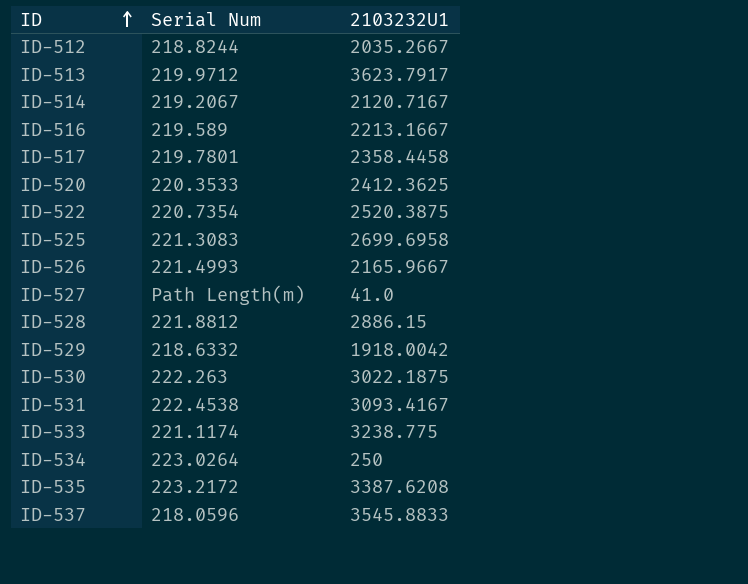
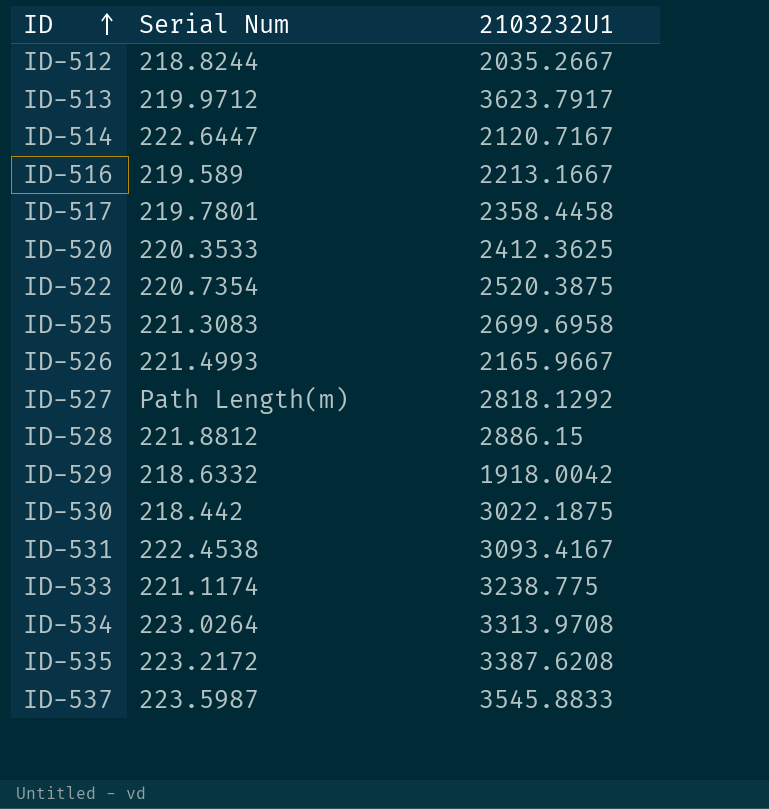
ID-514 | Serial Num: 219.2067 -> 222.6447
ID-527 | 2103232U1: 41.0 -> 2818.1292
ID-530 | Serial Num: 222.263 -> 218.442
ID-534 | 2103232U1: 250 -> 3313.9708
ID-537 | Serial Num: 218.0596 -> 223.5987

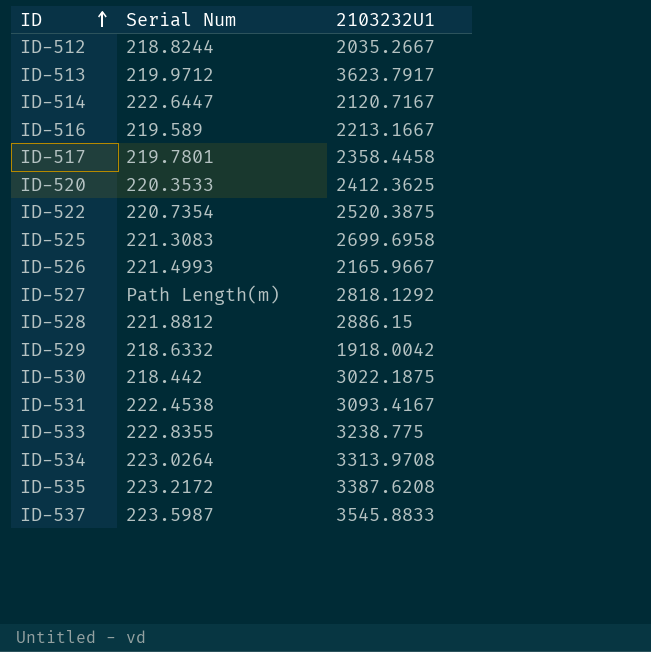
ID-533 | Serial Num: 221.1174 -> 222.8355

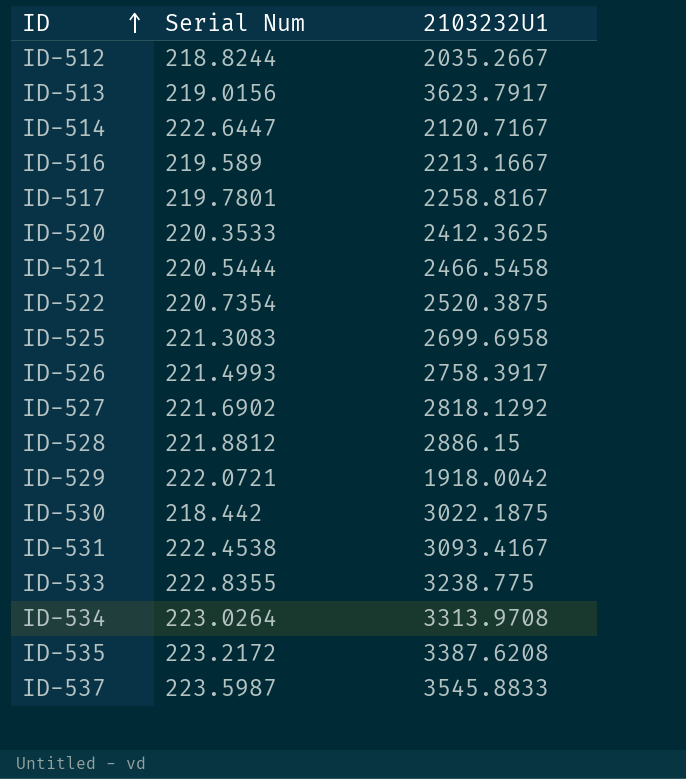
ID-513 | Serial Num: 219.9712 -> 219.0156
ID-517 | 2103232U1: 2358.4458 -> 2258.8167
row ID-521: none -> 220.5444 | 2466.5458
ID-526 | 2103232U1: 2165.9667 -> 2758.3917
ID-527 | Serial Num: Path Length(m) -> 221.6902
ID-529 | Serial Num: 218.6332 -> 222.0721

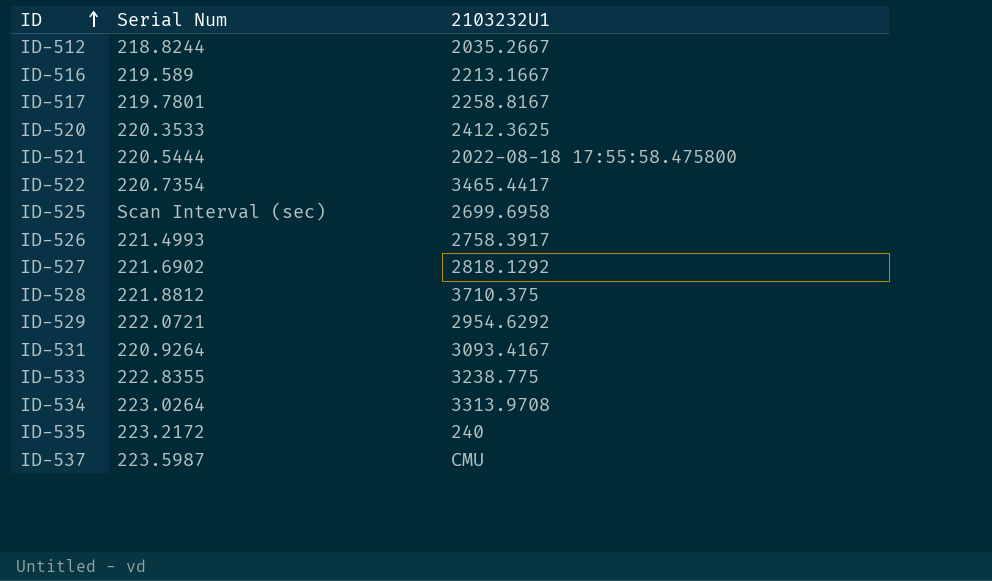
row ID-513: 219.0156 | 3623.7917 -> none
row ID-514: 222.6447 | 2120.7167 -> none
row ID-530: 218.442 | 3022.1875 -> none
ID-521 | 2103232U1: 2466.5458 -> 2022-08-18 17:55:58.475800
ID-522 | 2103232U1: 2520.3875 -> 3465.4417
ID-525 | Serial Num: 221.3083 -> Scan Interval (sec)
ID-528 | 2103232U1: 2886.15 -> 3710.375
ID-529 | 2103232U1: 1918.0042 -> 2954.6292
ID-531 | Serial Num: 222.4538 -> 220.9264
ID-535 | 2103232U1: 3387.6208 -> 240
ID-537 | 2103232U1: 3545.8833 -> CMU

